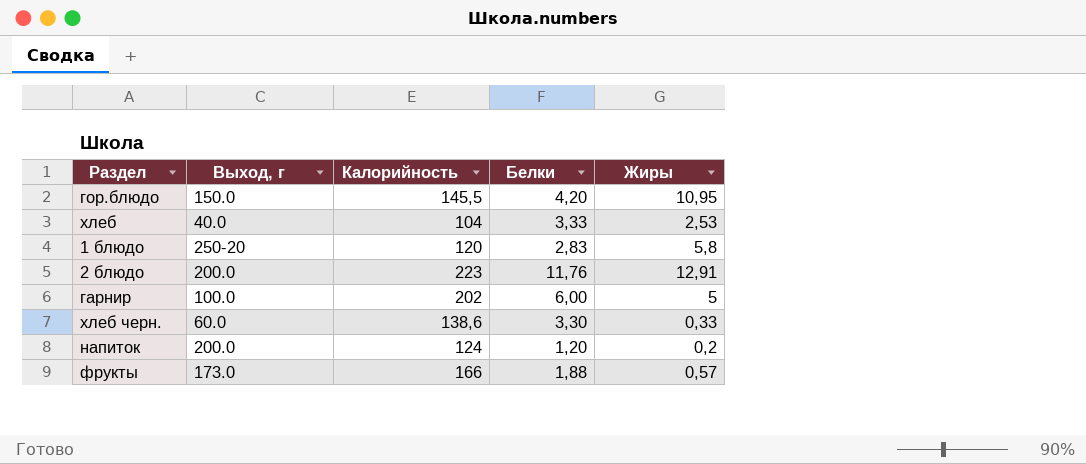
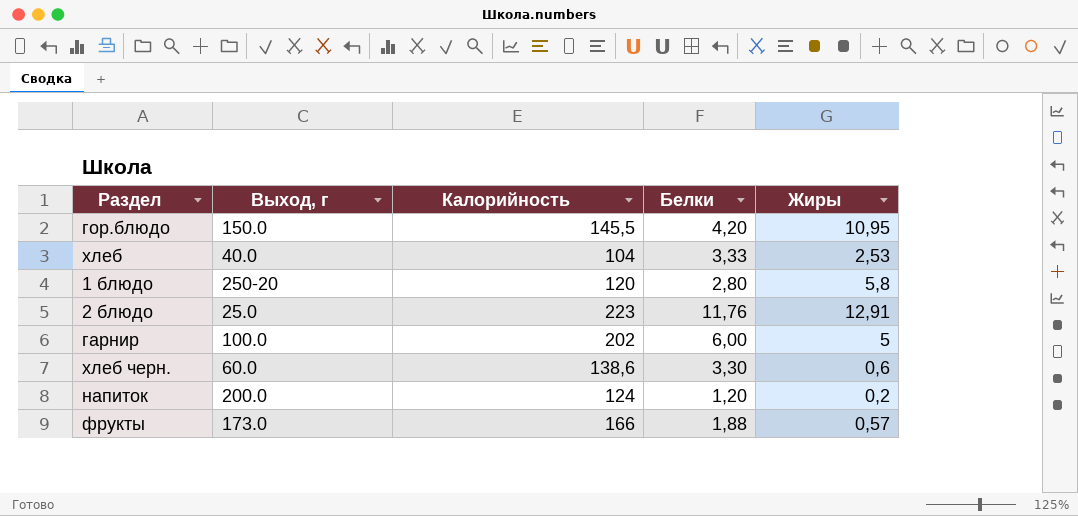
1 блюдо | Белки: 2,83 -> 2,80
2 блюдо | Выход, г: 200.0 -> 25.0
хлеб черн. | Жиры: 0,33 -> 0,6

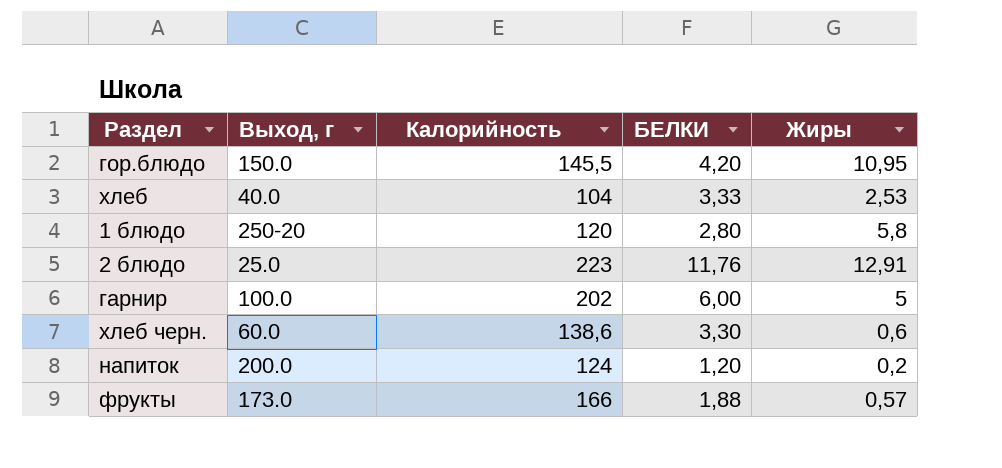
column name: Белки -> БЕЛКИ

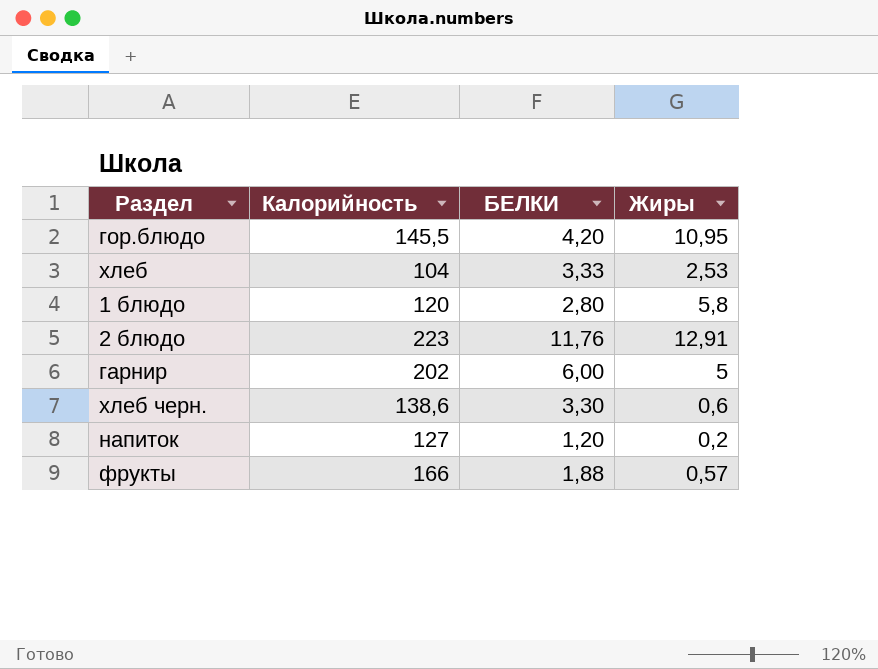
column Выход, г | position: 2 -> none
напиток | Калорийность: 124 -> 127

